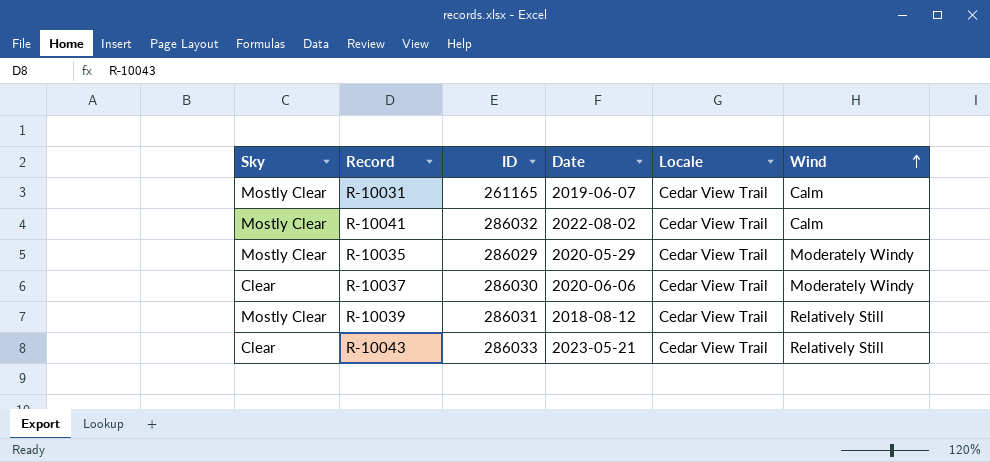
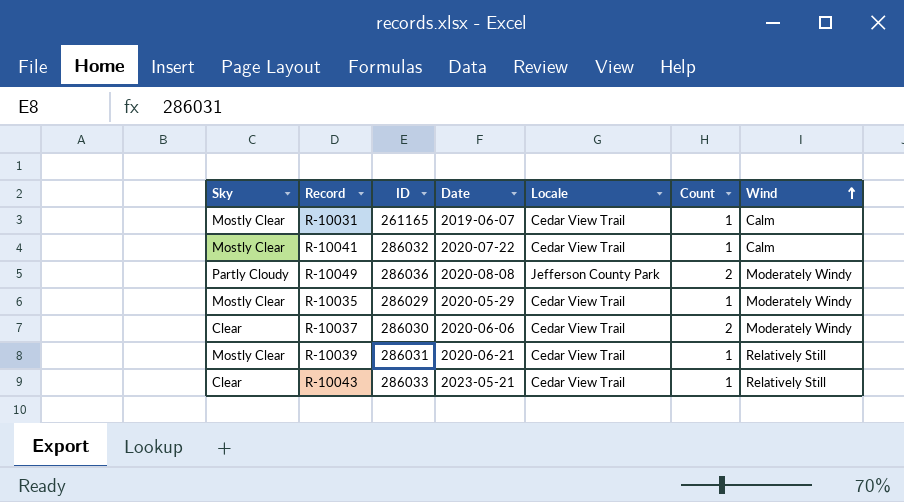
column Count | position: none -> 6
R-10041 | Date: 2022-08-02 -> 2020-07-22
row R-10049: none -> Partly Cloudy | 286036 | 2020-08-08 | Jefferson County Park | 2 | Moderately Windy
R-10039 | Date: 2018-08-12 -> 2020-06-21

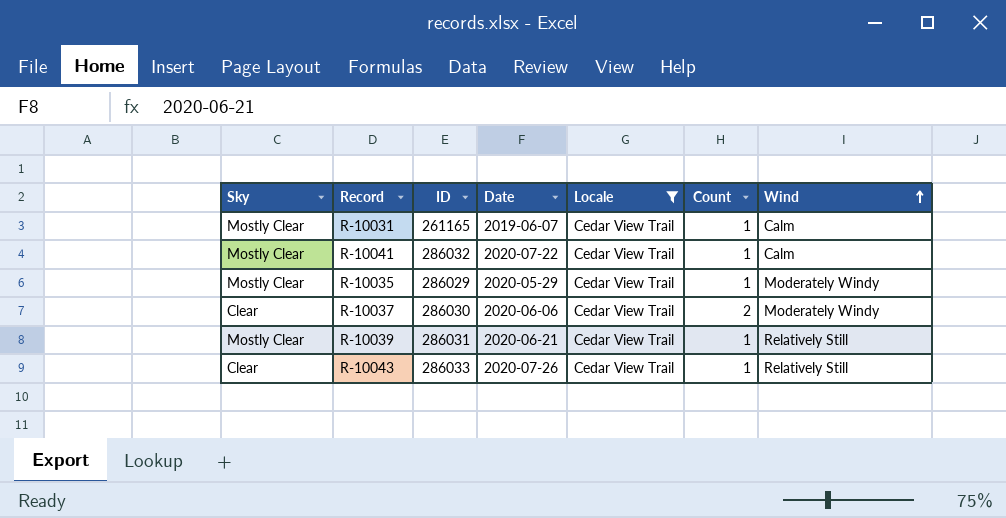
filter: none -> Locale = Cedar View Trail
R-10043 | Date: 2023-05-21 -> 2020-07-26

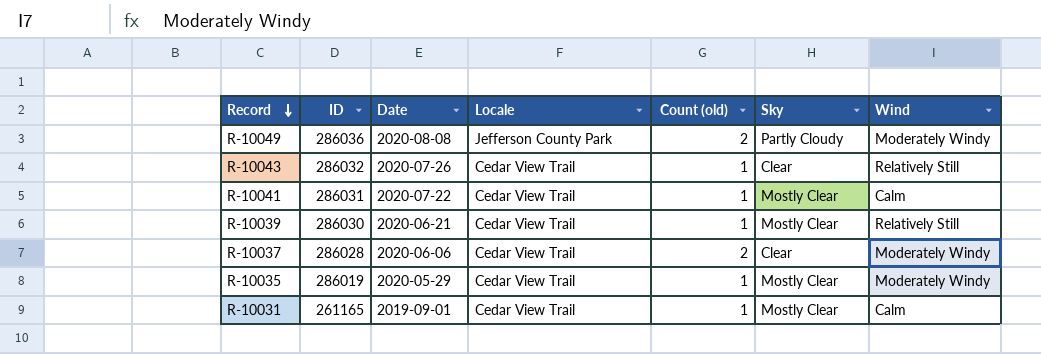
filter: Locale = Cedar View Trail -> none
row order: Wind ascending -> Record descending
column name: Count -> Count (old)
column Sky | position: 1 -> 6
R-10043 | ID: 286033 -> 286032
R-10041 | ID: 286032 -> 286031
R-10039 | ID: 286031 -> 286030
R-10037 | ID: 286030 -> 286028
R-10035 | ID: 286029 -> 286019
R-10031 | Date: 2019-06-07 -> 2019-09-01

